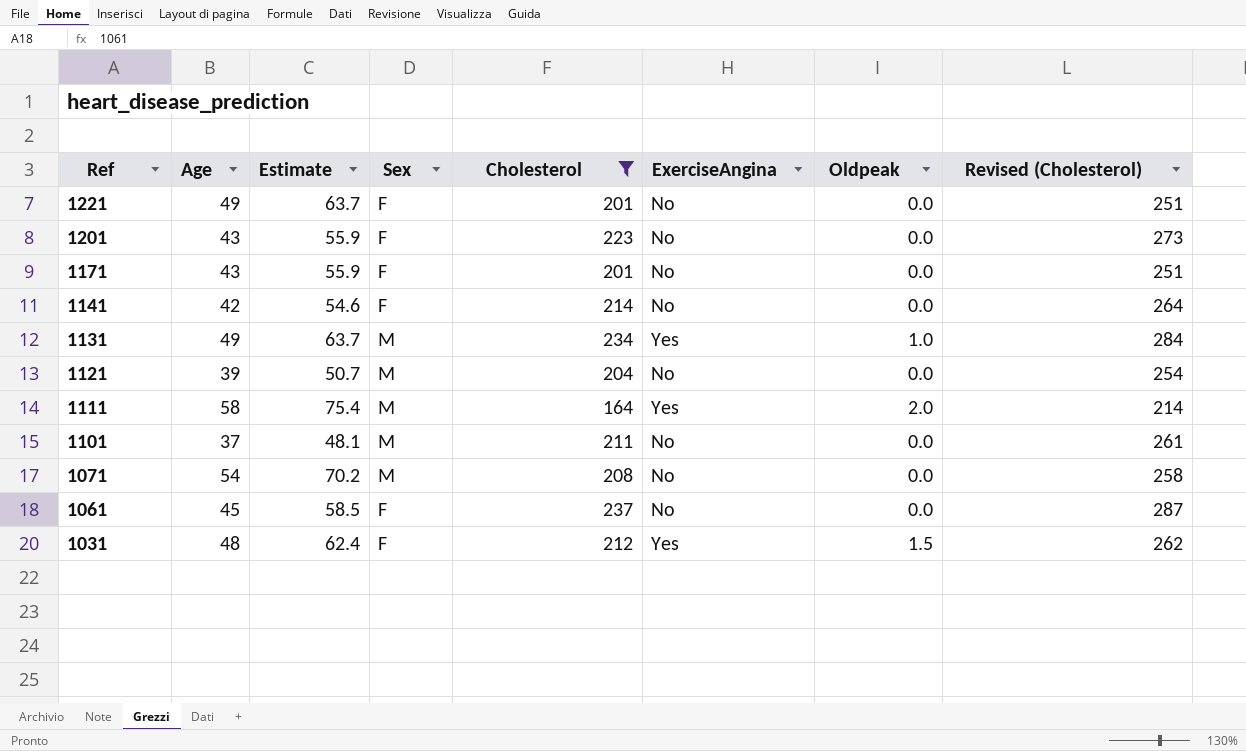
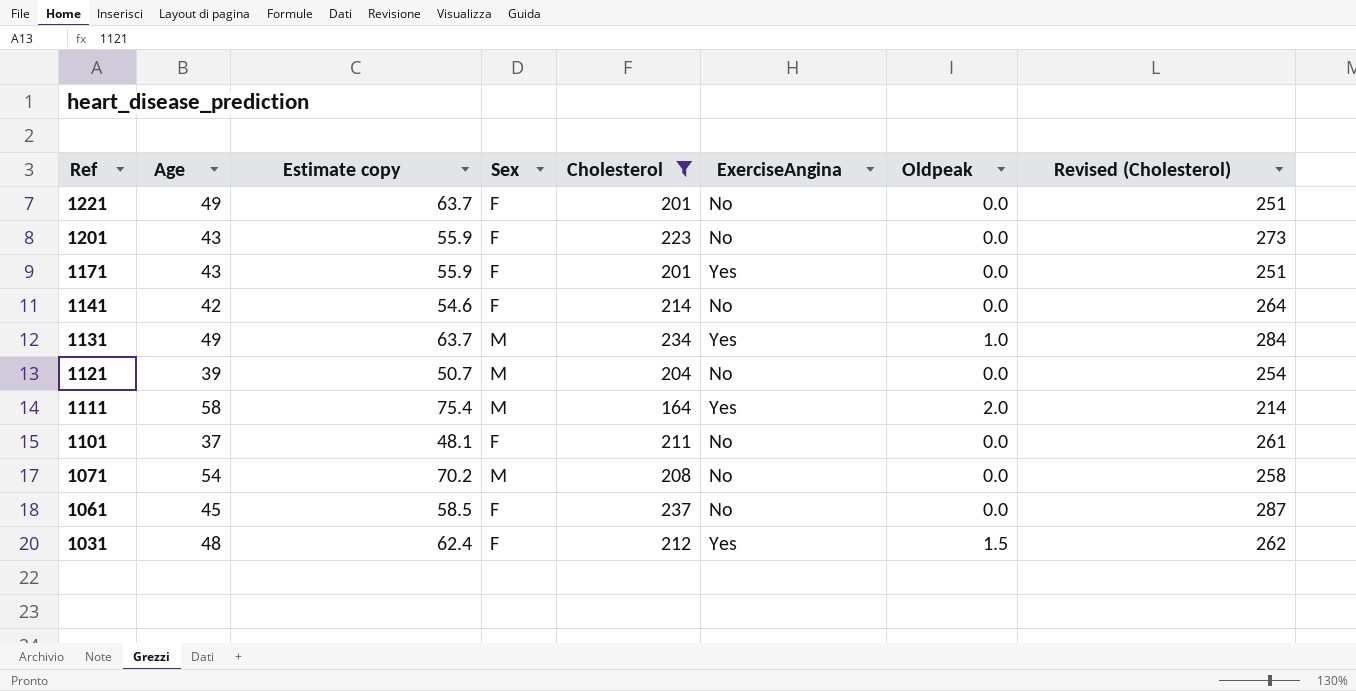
column name: Estimate -> Estimate copy
1171 | ExerciseAngina: No -> Yes
1101 | Sex: M -> F

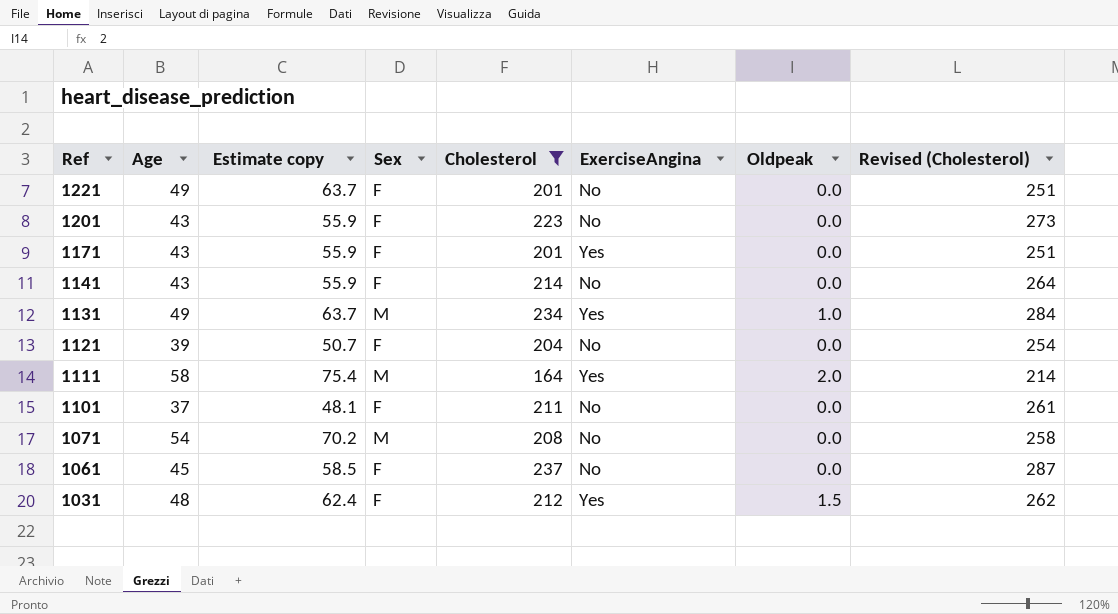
1141 | Age: 42 -> 43
1141 | Estimate copy: 54.6 -> 55.9
1121 | Sex: M -> F

